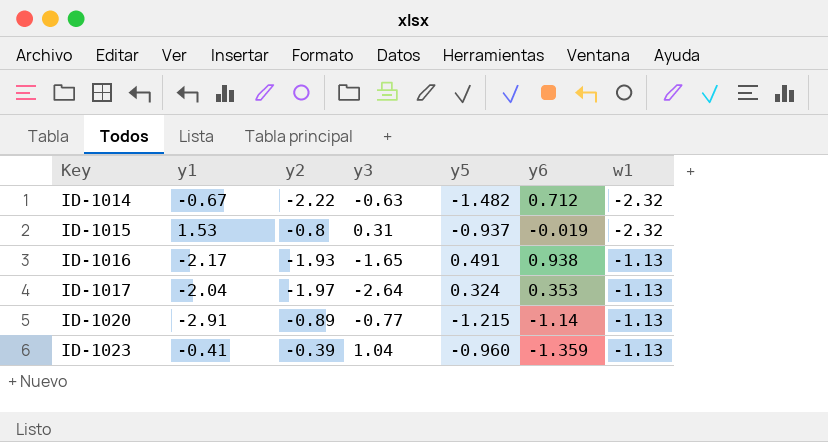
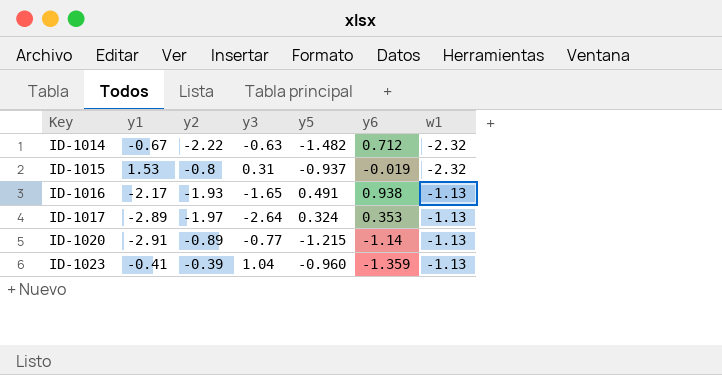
ID-1017 | y1: -2.04 -> -2.89

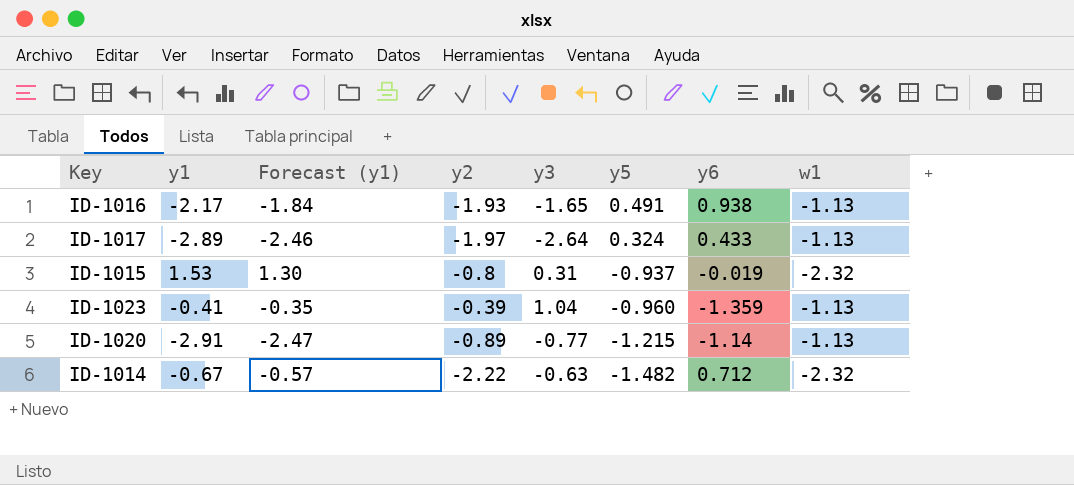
row order: Key ascending -> y5 descending
column Forecast (y1) | formula: none -> [y1] * 0.85
ID-1017 | y6: 0.353 -> 0.433

